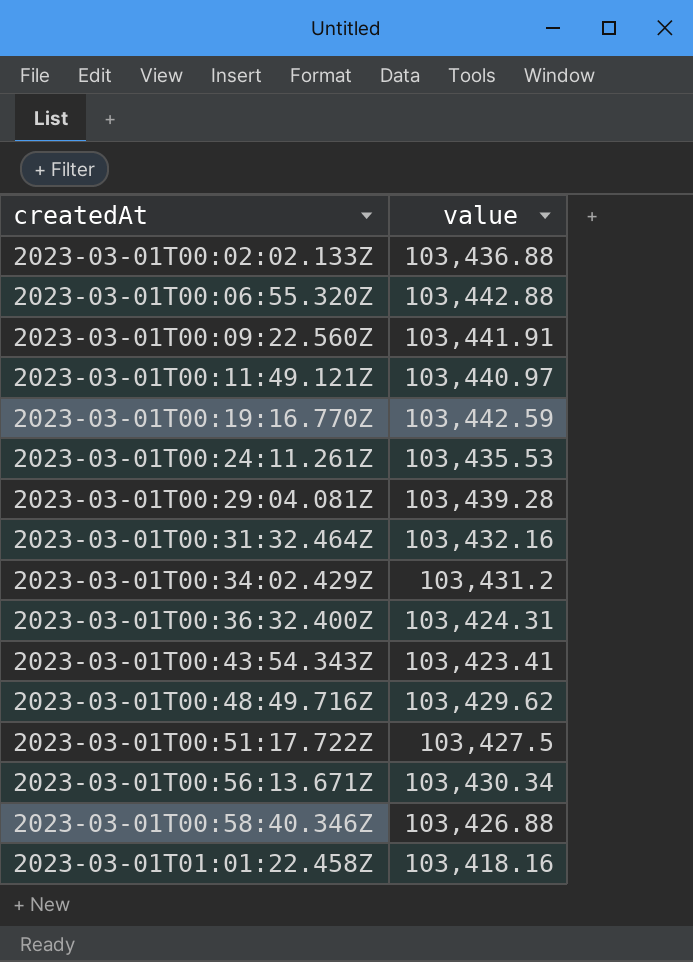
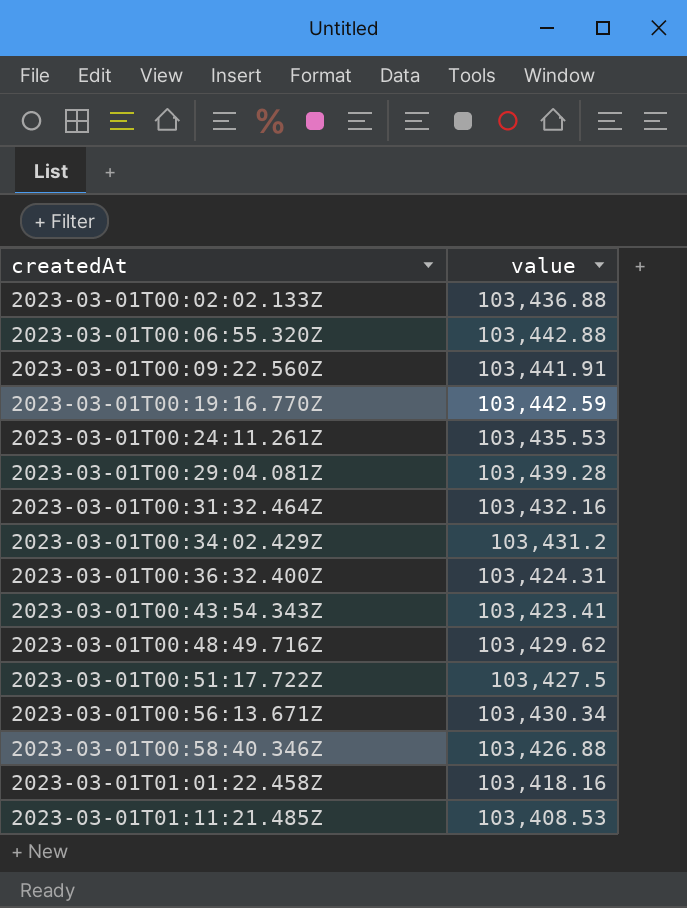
row 2023-03-01T00:11:49.121Z: 103,440.97 -> none
row 2023-03-01T01:11:21.485Z: none -> 103,408.53

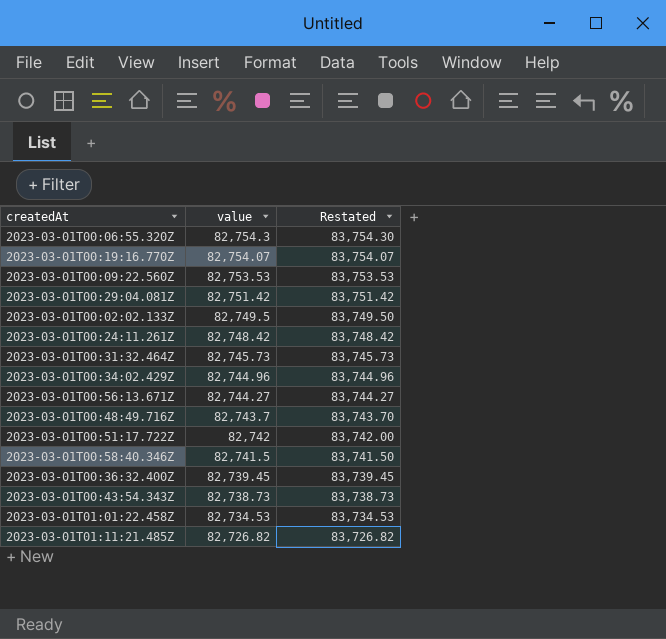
row order: createdAt ascending -> value descending
column Restated | formula: none -> [value] + 1000
2023-03-01T00:06:55.320Z | value: 103,442.88 -> 82,754.3
2023-03-01T00:19:16.770Z | value: 103,442.59 -> 82,754.07
2023-03-01T00:09:22.560Z | value: 103,441.91 -> 82,753.53
2023-03-01T00:29:04.081Z | value: 103,439.28 -> 82,751.42
2023-03-01T00:02:02.133Z | value: 103,436.88 -> 82,749.5
2023-03-01T00:24:11.261Z | value: 103,435.53 -> 82,748.42
2023-03-01T00:31:32.464Z | value: 103,432.16 -> 82,745.73
2023-03-01T00:34:02.429Z | value: 103,431.2 -> 82,744.96
2023-03-01T00:56:13.671Z | value: 103,430.34 -> 82,744.27
2023-03-01T00:48:49.716Z | value: 103,429.62 -> 82,743.7
2023-03-01T00:51:17.722Z | value: 103,427.5 -> 82,742
2023-03-01T00:58:40.346Z | value: 103,426.88 -> 82,741.5
2023-03-01T00:36:32.400Z | value: 103,424.31 -> 82,739.45
2023-03-01T00:43:54.343Z | value: 103,423.41 -> 82,738.73
2023-03-01T01:01:22.458Z | value: 103,418.16 -> 82,734.53
2023-03-01T01:11:21.485Z | value: 103,408.53 -> 82,726.82

